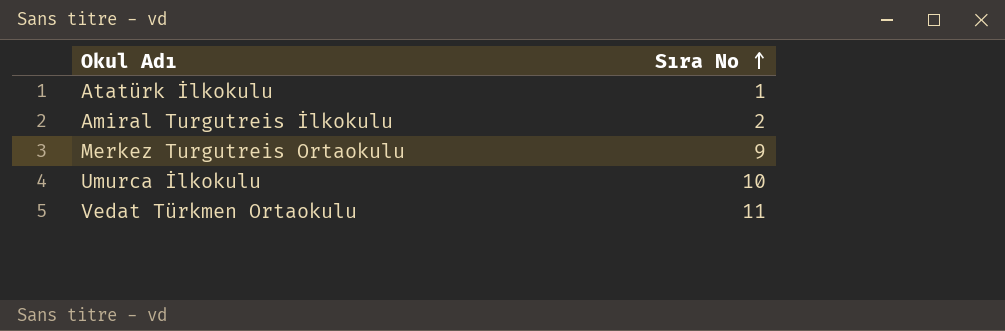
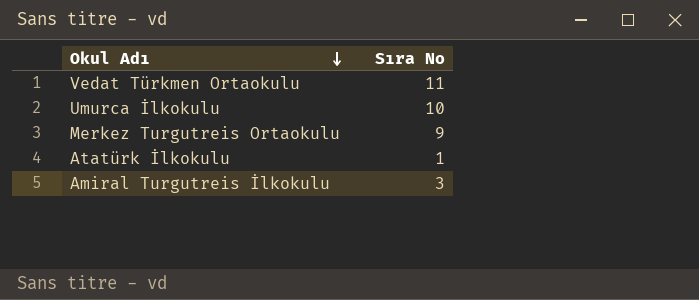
row order: Sıra No ascending -> Okul Adı descending
Amiral Turgutreis İlkokulu | Sıra No: 2 -> 3

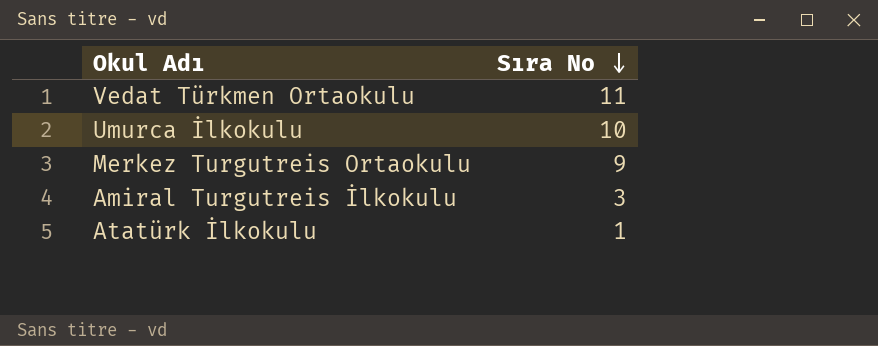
row order: Okul Adı descending -> Sıra No descending

